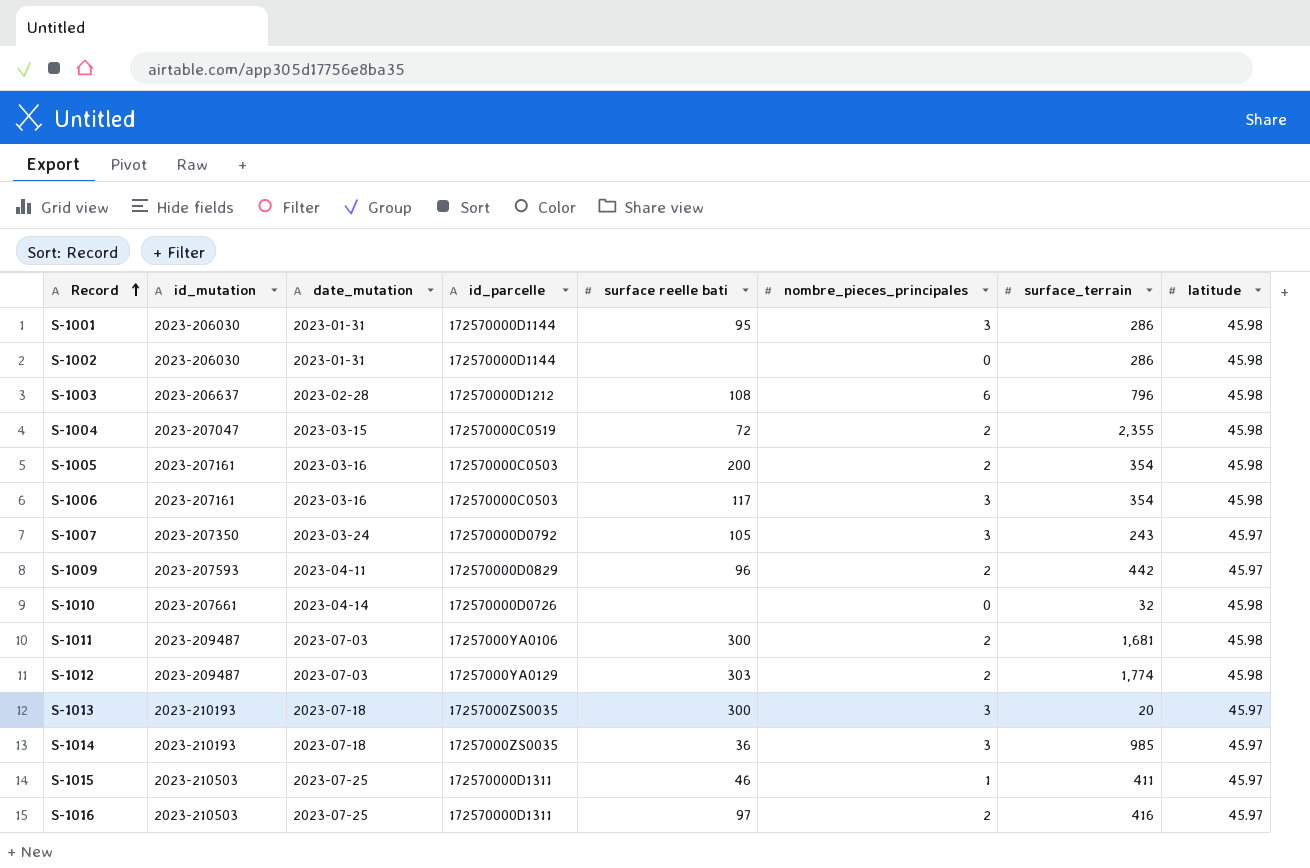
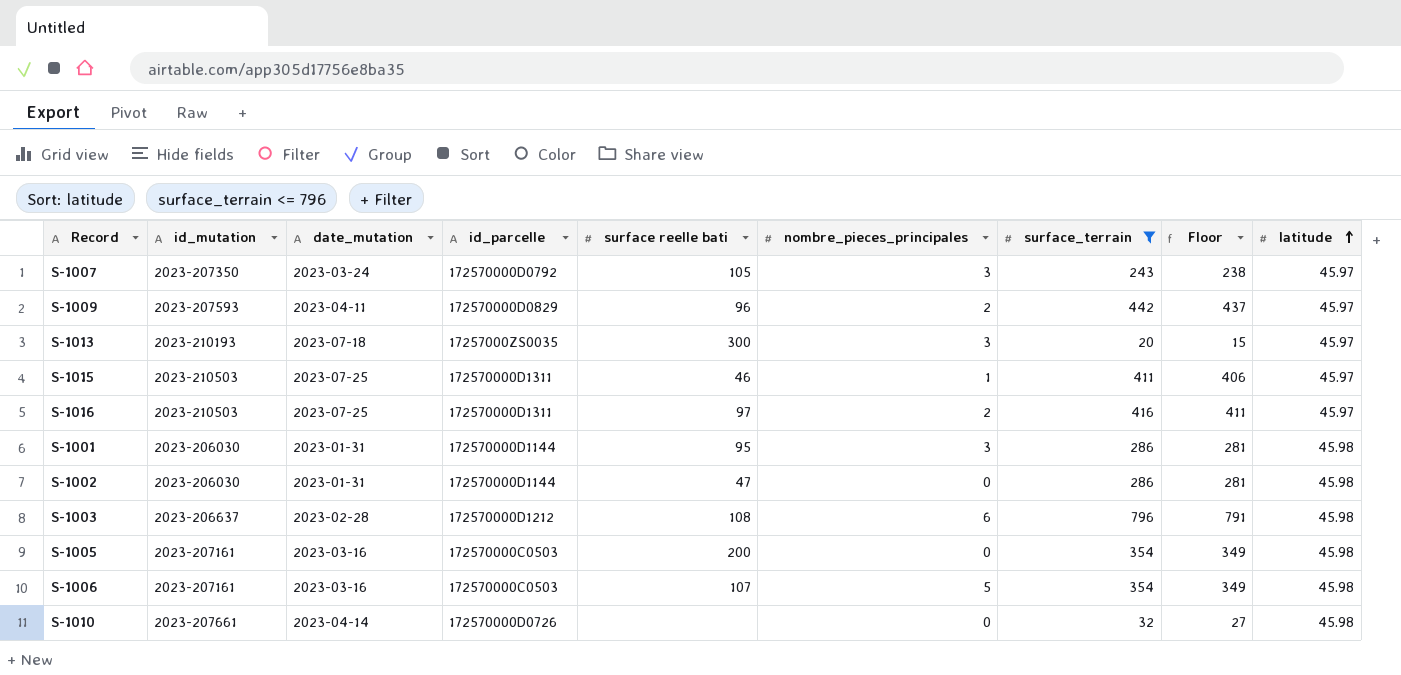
filter: none -> surface_terrain <= 796
row order: Record ascending -> latitude ascending
column Floor | formula: none -> [surface_terrain] - 5
S-1002 | surface reelle bati: none -> 47
S-1005 | nombre_pieces_principales: 2 -> 0
S-1006 | surface reelle bati: 117 -> 107
S-1006 | nombre_pieces_principales: 3 -> 5

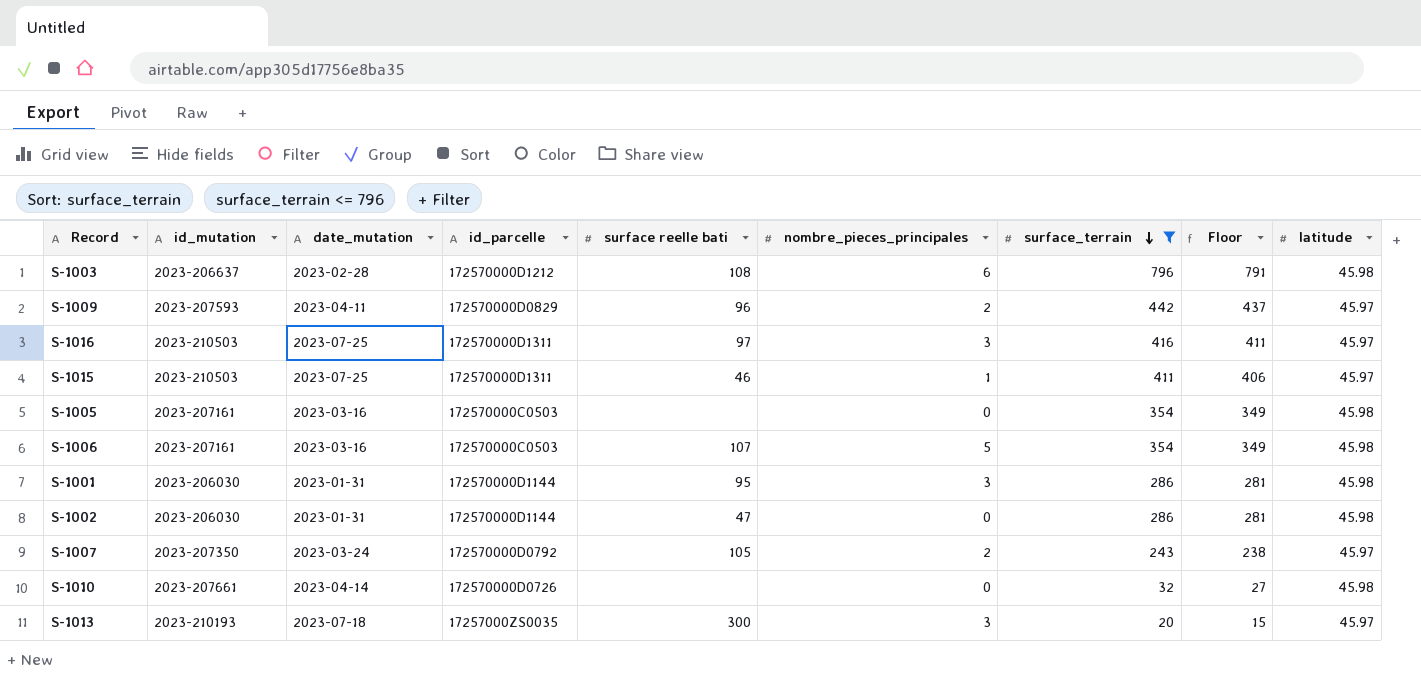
row order: latitude ascending -> surface_terrain descending
S-1016 | nombre_pieces_principales: 2 -> 3
S-1005 | surface reelle bati: 200 -> none
S-1007 | nombre_pieces_principales: 3 -> 2

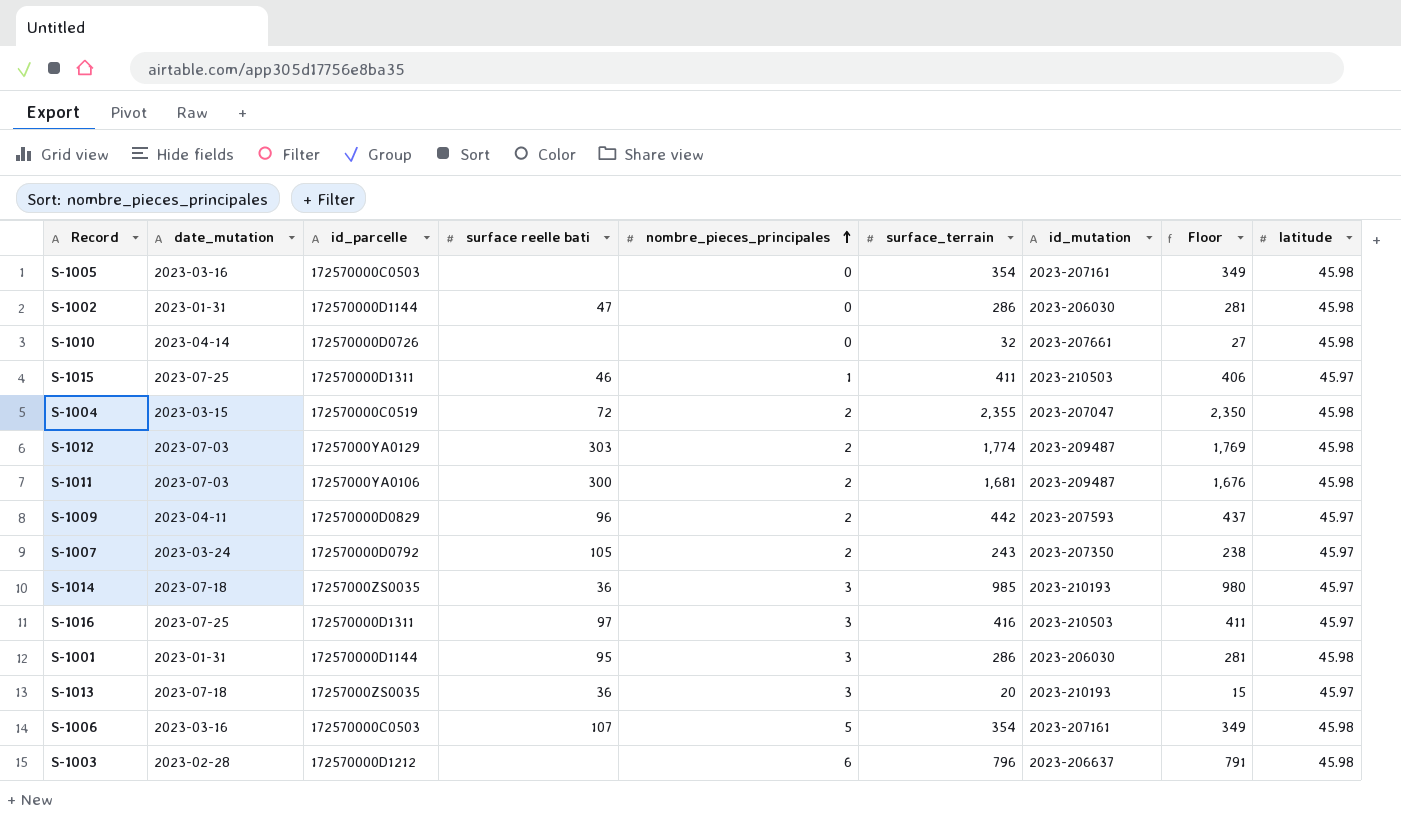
filter: surface_terrain <= 796 -> none
row order: surface_terrain descending -> nombre_pieces_principales ascending
column id_mutation | position: 2 -> 7
S-1013 | surface reelle bati: 300 -> 36
S-1003 | surface reelle bati: 108 -> none

